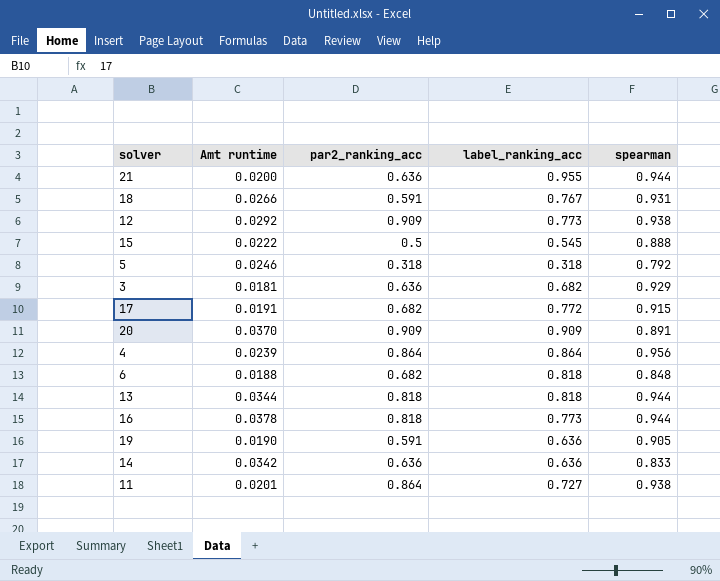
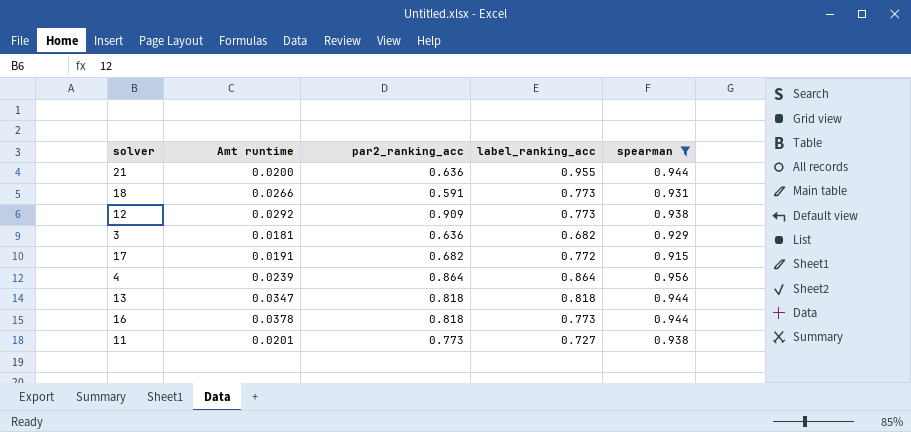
filter: none -> spearman >= 0.915
18 | label_ranking_acc: 0.767 -> 0.773
13 | Amt runtime: 0.0344 -> 0.0347
11 | par2_ranking_acc: 0.864 -> 0.773

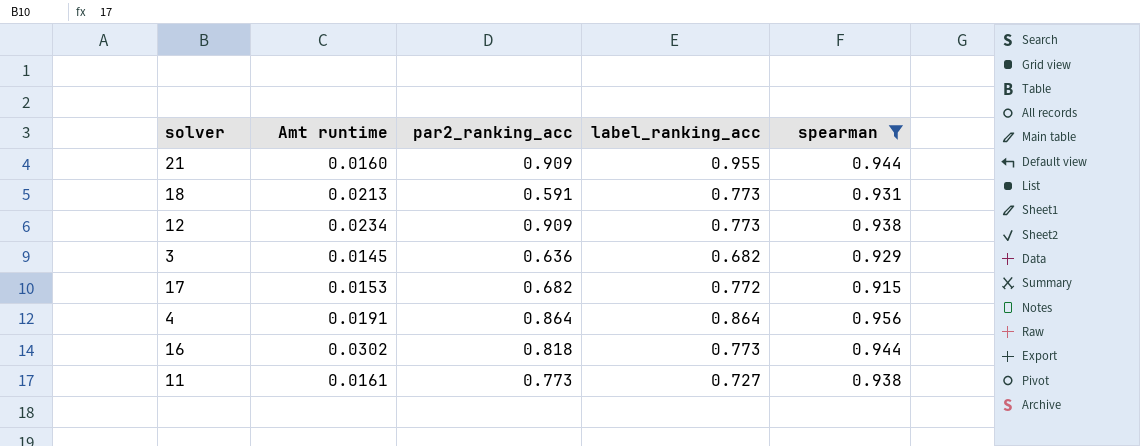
row 13: 0.0347 | 0.818 | 0.818 | 0.944 -> none
21 | Amt runtime: 0.0200 -> 0.0160
21 | par2_ranking_acc: 0.636 -> 0.909
18 | Amt runtime: 0.0266 -> 0.0213
12 | Amt runtime: 0.0292 -> 0.0234
3 | Amt runtime: 0.0181 -> 0.0145
17 | Amt runtime: 0.0191 -> 0.0153
4 | Amt runtime: 0.0239 -> 0.0191
16 | Amt runtime: 0.0378 -> 0.0302
11 | Amt runtime: 0.0201 -> 0.0161

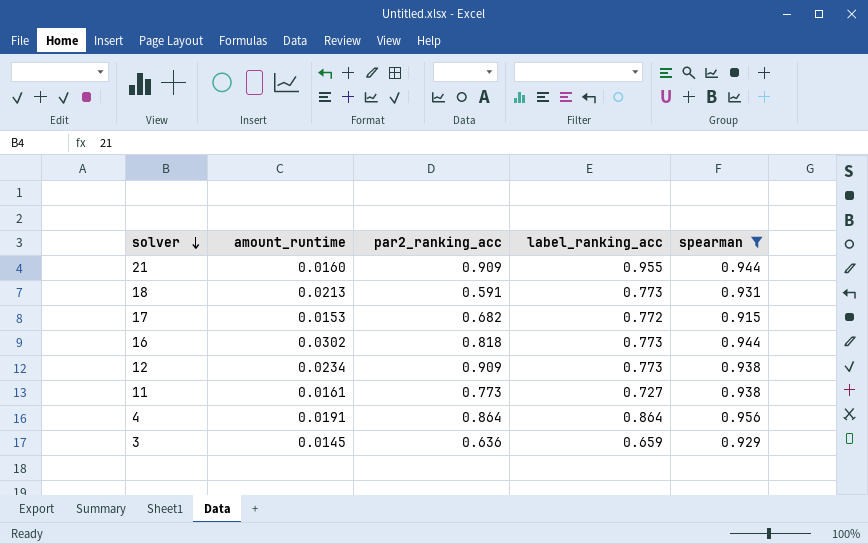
row order: none -> solver descending
column name: Amt runtime -> amount_runtime
3 | label_ranking_acc: 0.682 -> 0.659

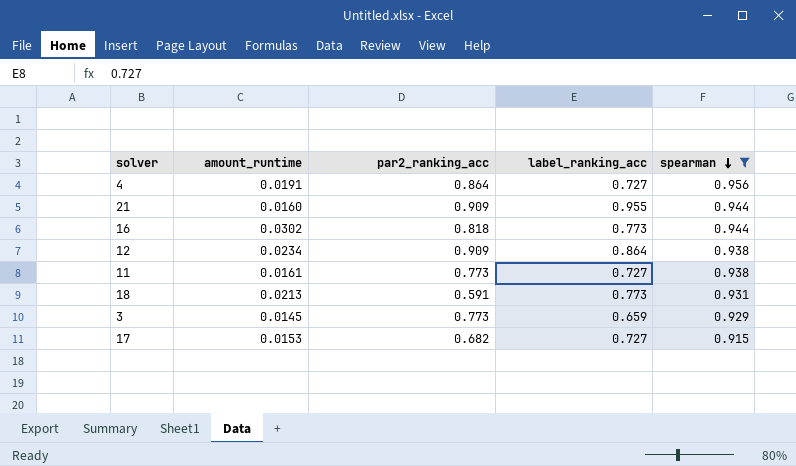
row order: solver descending -> spearman descending
4 | label_ranking_acc: 0.864 -> 0.727
12 | label_ranking_acc: 0.773 -> 0.864
3 | par2_ranking_acc: 0.636 -> 0.773
17 | label_ranking_acc: 0.772 -> 0.727

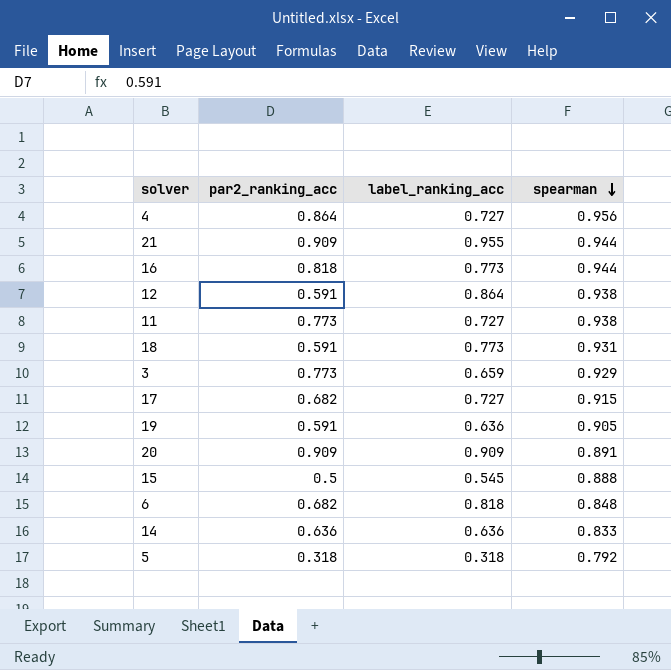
filter: spearman >= 0.915 -> none
column amount_runtime | position: 2 -> none
12 | par2_ranking_acc: 0.909 -> 0.591

